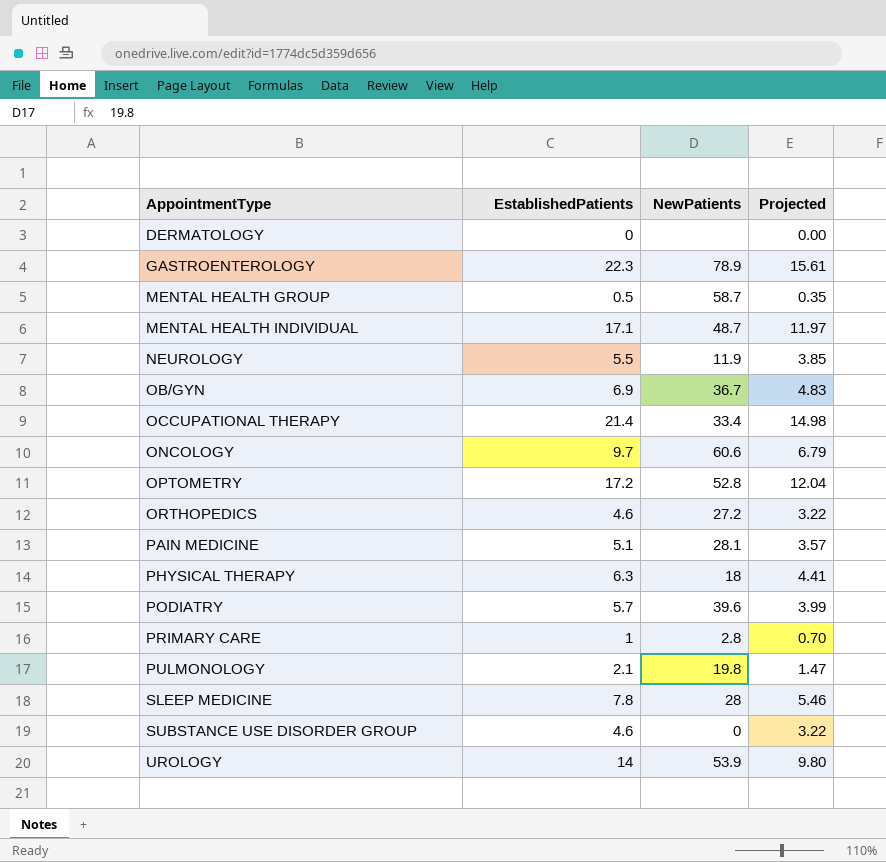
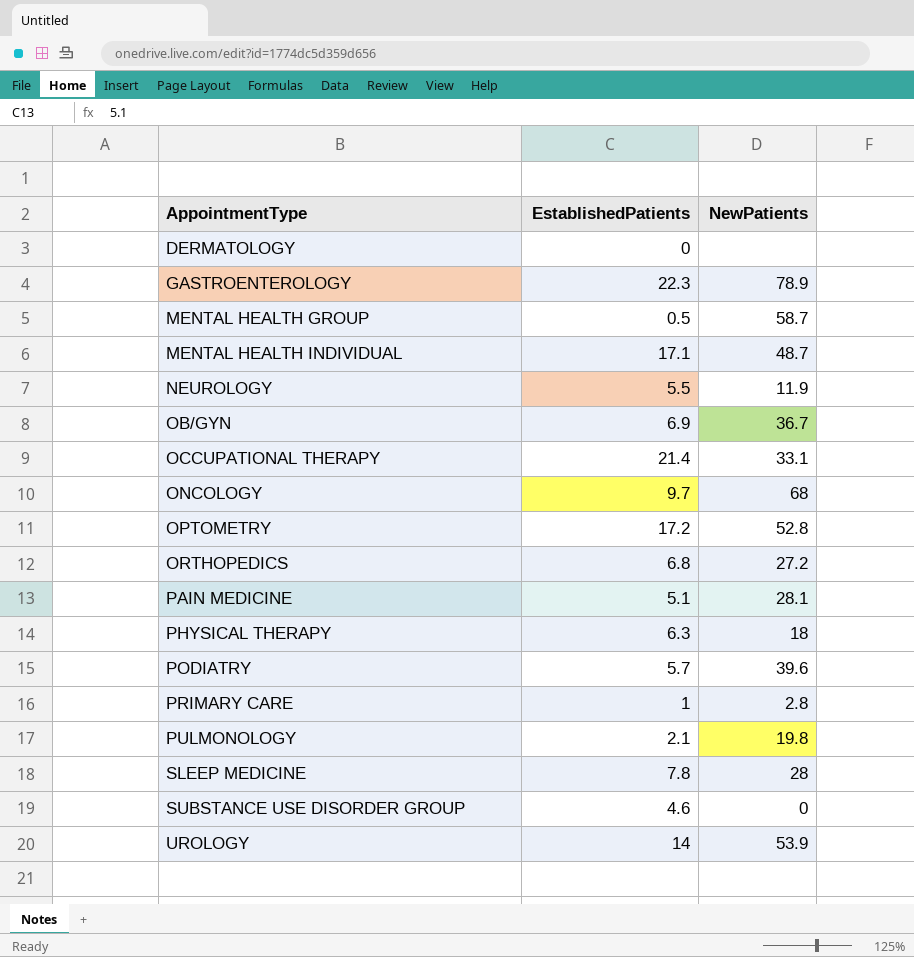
column Projected | formula: [EstablishedPatients] * 0.7 -> none
OCCUPATIONAL THERAPY | NewPatients: 33.4 -> 33.1
ONCOLOGY | NewPatients: 60.6 -> 68
ORTHOPEDICS | EstablishedPatients: 4.6 -> 6.8

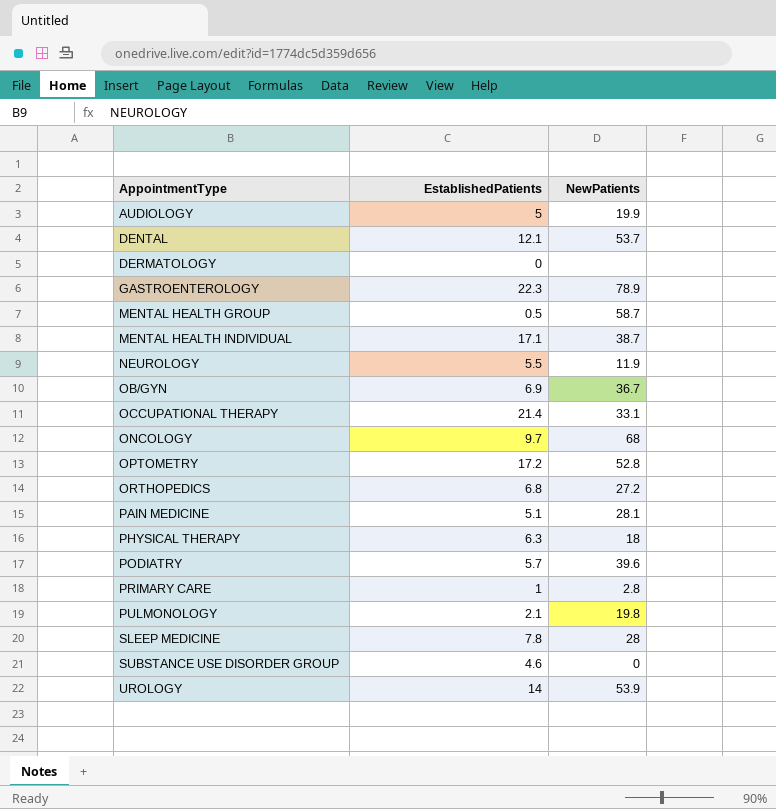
row AUDIOLOGY: none -> 5 | 19.9
row DENTAL: none -> 12.1 | 53.7
MENTAL HEALTH INDIVIDUAL | NewPatients: 48.7 -> 38.7

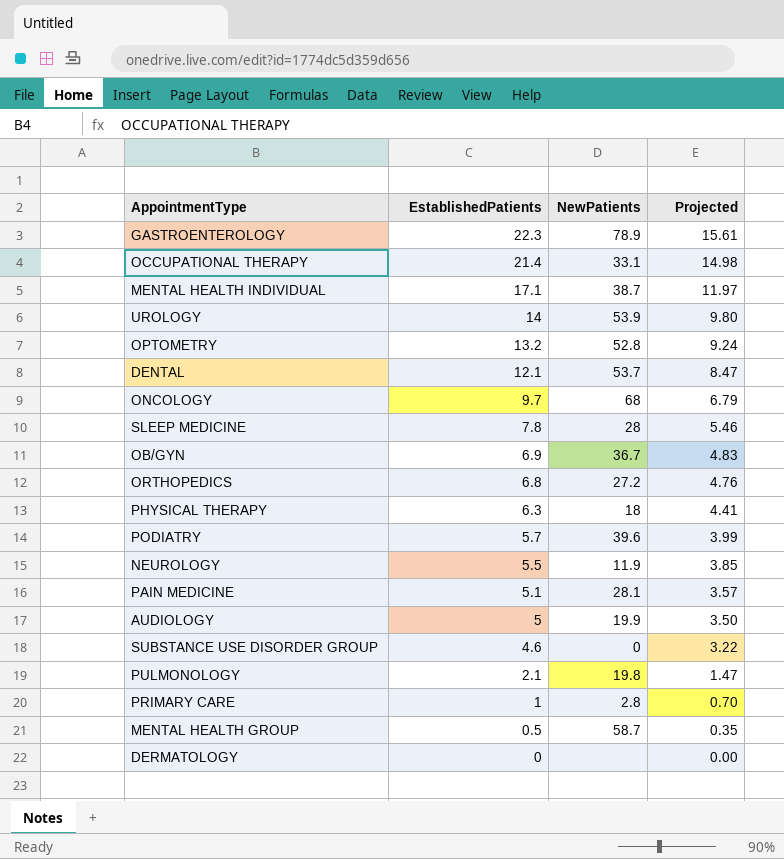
row order: AppointmentType ascending -> EstablishedPatients descending
column Projected | formula: none -> [EstablishedPatients] * 0.7
OPTOMETRY | EstablishedPatients: 17.2 -> 13.2

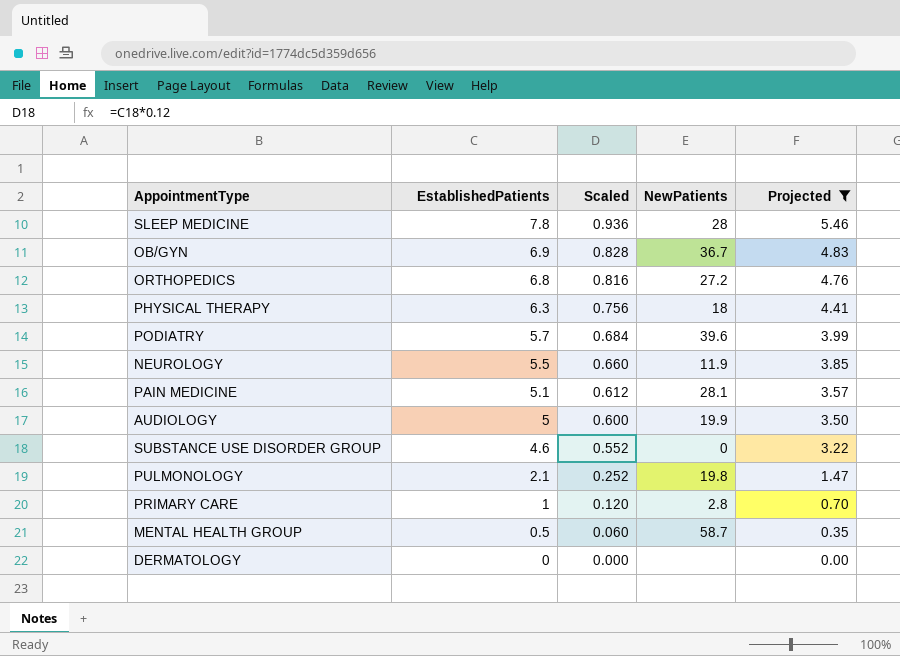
filter: none -> Projected <= 5.46
column Scaled | formula: none -> [EstablishedPatients] * 0.12

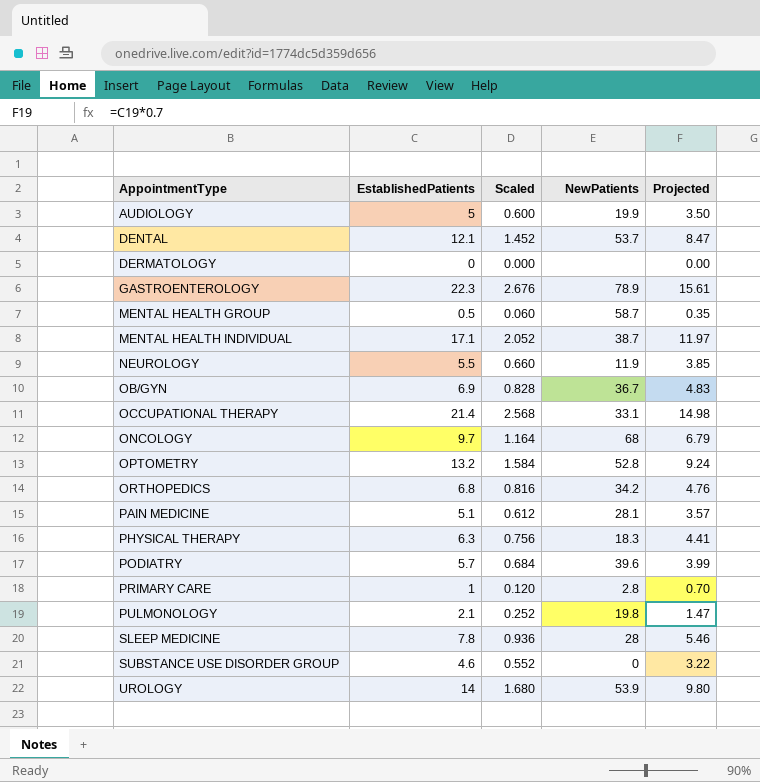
filter: Projected <= 5.46 -> none
row order: EstablishedPatients descending -> AppointmentType ascending
ORTHOPEDICS | NewPatients: 27.2 -> 34.2
PHYSICAL THERAPY | NewPatients: 18 -> 18.3

